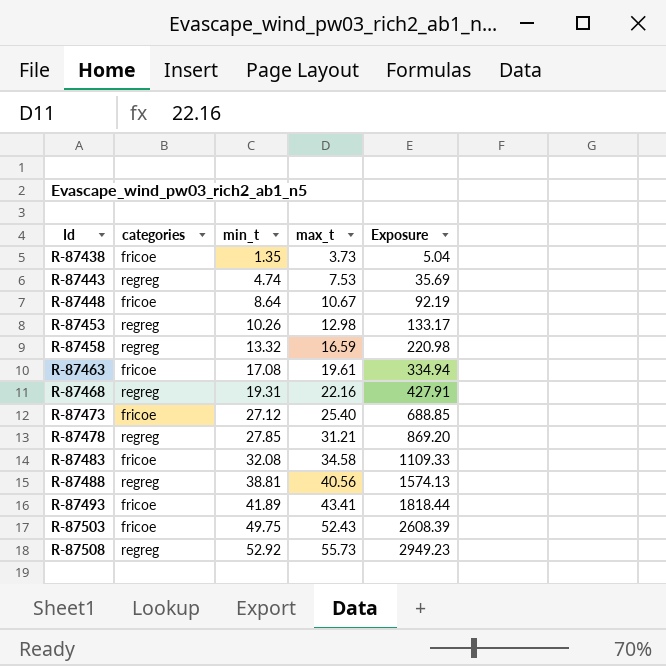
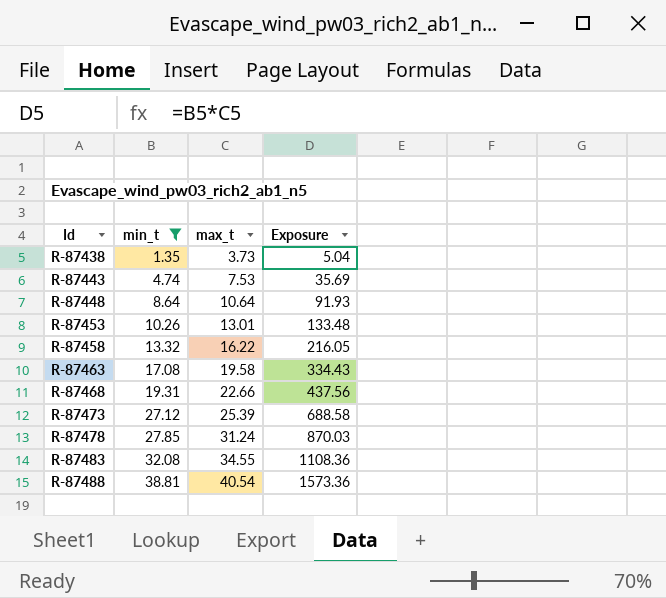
filter: none -> min_t <= 38.81
column categories | position: 2 -> none
R-87448 | max_t: 10.67 -> 10.64
R-87448 | Exposure: 92.19 -> 91.93
R-87453 | max_t: 12.98 -> 13.01
R-87453 | Exposure: 133.17 -> 133.48
R-87458 | max_t: 16.59 -> 16.22
R-87458 | Exposure: 220.98 -> 216.05
R-87463 | max_t: 19.61 -> 19.58
R-87463 | Exposure: 334.94 -> 334.43
R-87468 | max_t: 22.16 -> 22.66
R-87468 | Exposure: 427.91 -> 437.56
R-87473 | max_t: 25.40 -> 25.39
R-87473 | Exposure: 688.85 -> 688.58
R-87478 | max_t: 31.21 -> 31.24
R-87478 | Exposure: 869.20 -> 870.03
R-87483 | max_t: 34.58 -> 34.55
R-87483 | Exposure: 1109.33 -> 1108.36
R-87488 | max_t: 40.56 -> 40.54
R-87488 | Exposure: 1574.13 -> 1573.36

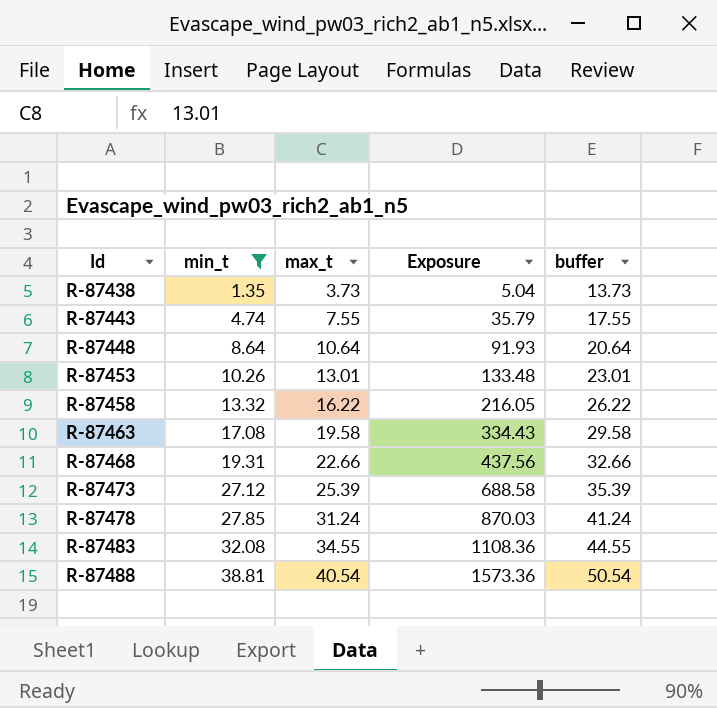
column buffer | formula: none -> [max_t] + 10
R-87443 | max_t: 7.53 -> 7.55
R-87443 | Exposure: 35.69 -> 35.79

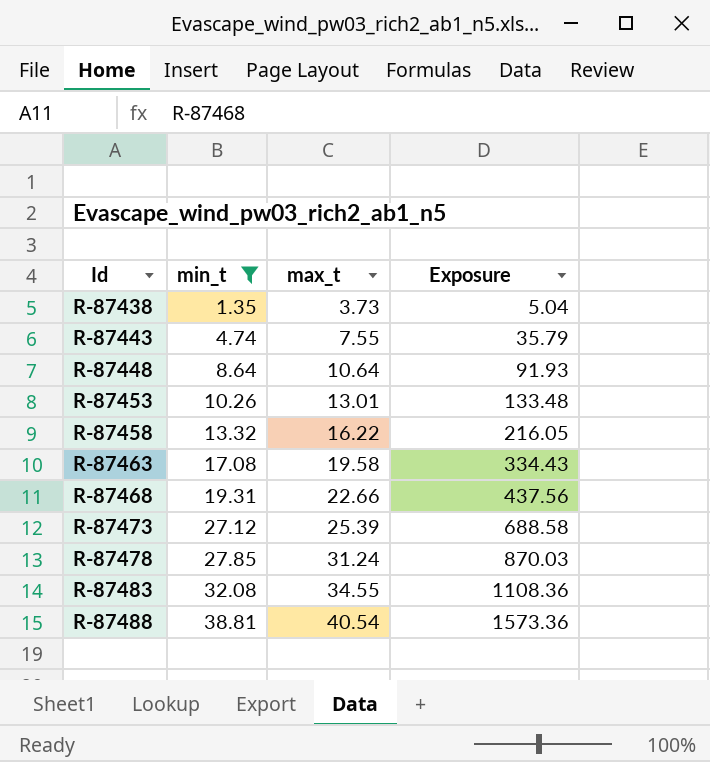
column buffer | formula: [max_t] + 10 -> none

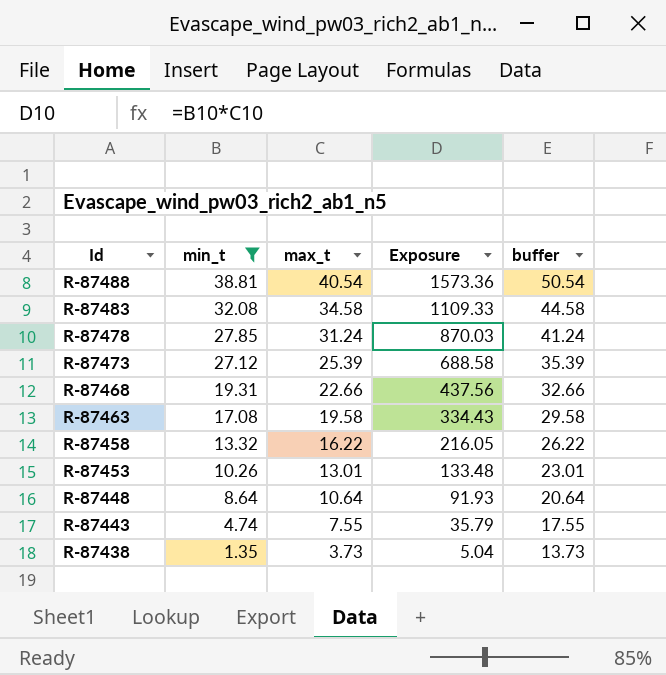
row order: Id ascending -> Id descending
column buffer | formula: none -> [max_t] + 10
R-87483 | max_t: 34.55 -> 34.58
R-87483 | Exposure: 1108.36 -> 1109.33

